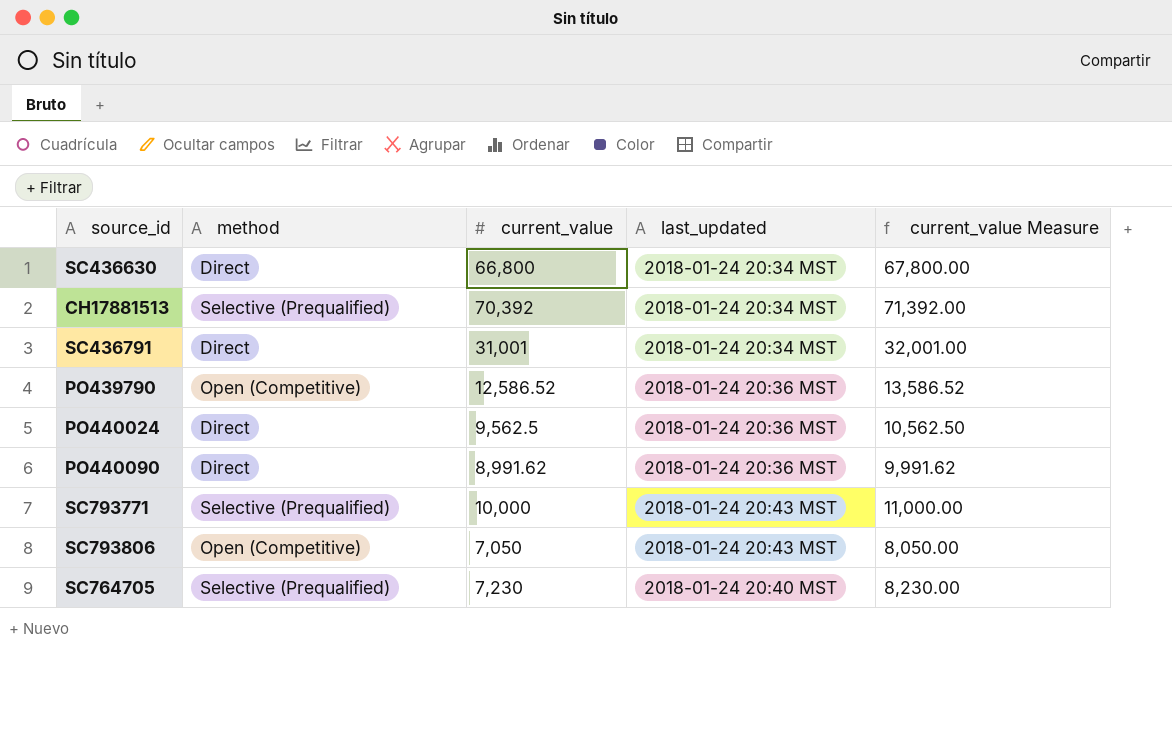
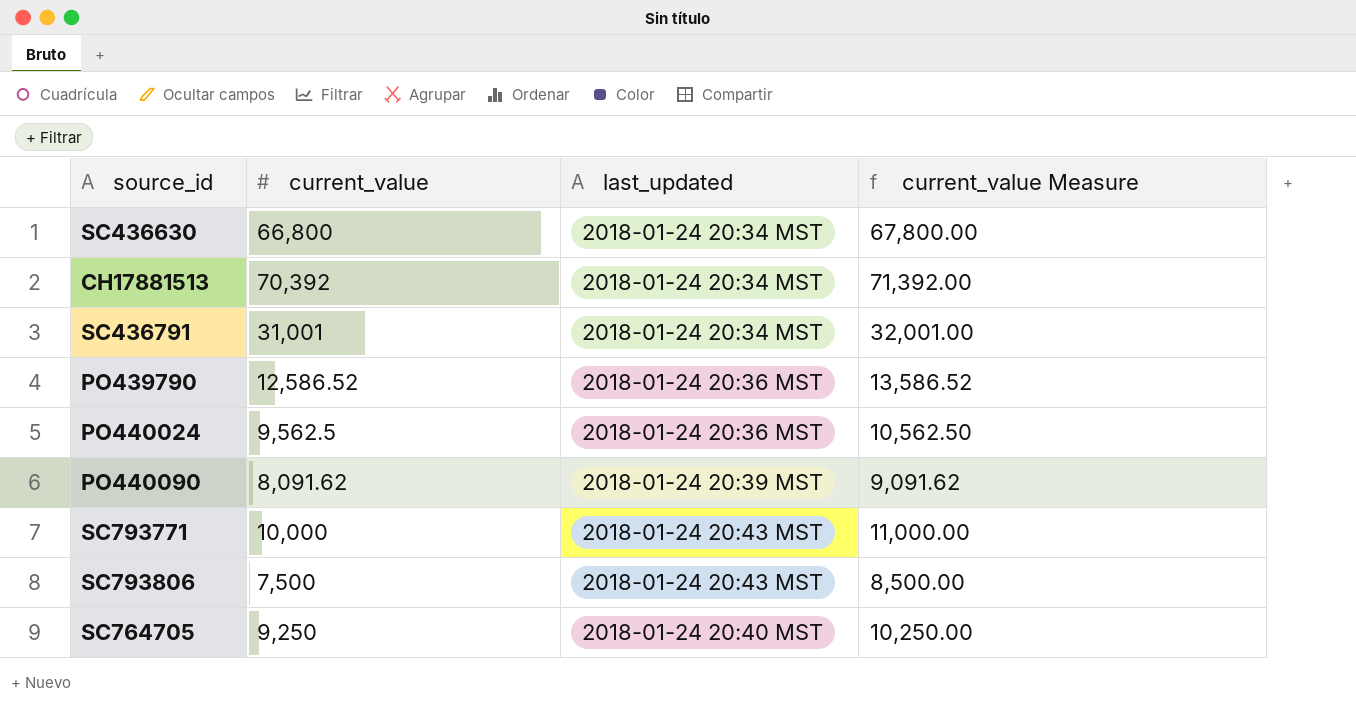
column method | position: 2 -> none
PO440090 | current_value: 8,991.62 -> 8,091.62
PO440090 | last_updated: 2018-01-24 20:36 MST -> 2018-01-24 20:39 MST
PO440090 | current_value Measure: 9,991.62 -> 9,091.62
SC793806 | current_value: 7,050 -> 7,500
SC793806 | current_value Measure: 8,050.00 -> 8,500.00
SC764705 | current_value: 7,230 -> 9,250
SC764705 | current_value Measure: 8,230.00 -> 10,250.00

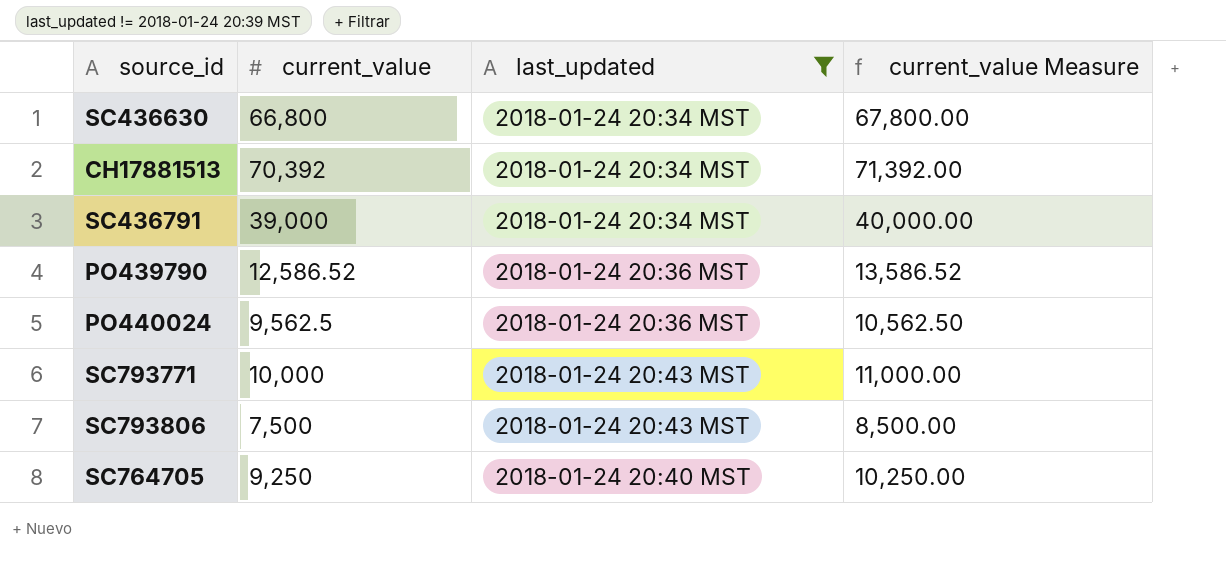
filter: none -> last_updated != 2018-01-24 20:39 MST
SC436791 | current_value: 31,001 -> 39,000
SC436791 | current_value Measure: 32,001.00 -> 40,000.00

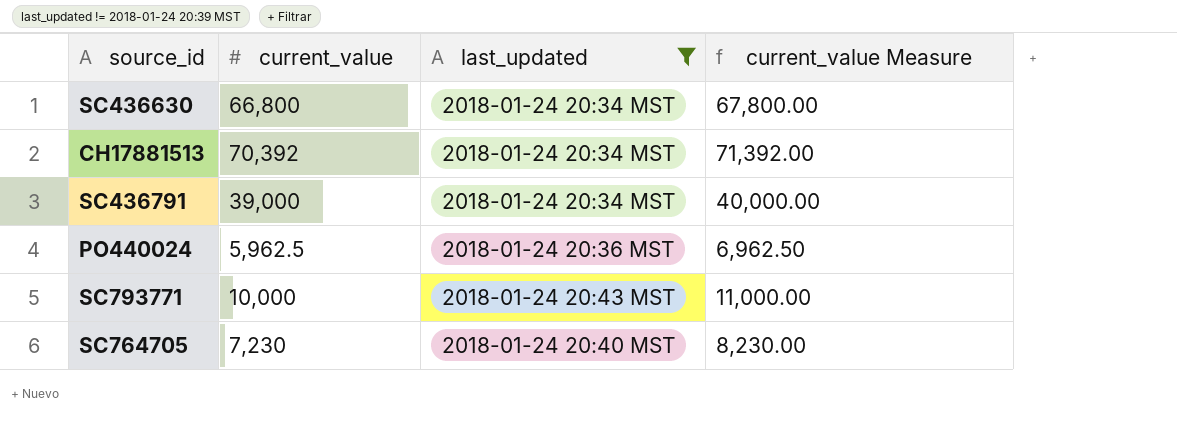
row PO439790: 12,586.52 | 2018-01-24 20:36 MST | 13,586.52 -> none
row SC793806: 7,500 | 2018-01-24 20:43 MST | 8,500.00 -> none
PO440024 | current_value: 9,562.5 -> 5,962.5
PO440024 | current_value Measure: 10,562.50 -> 6,962.50
SC764705 | current_value: 9,250 -> 7,230
SC764705 | current_value Measure: 10,250.00 -> 8,230.00

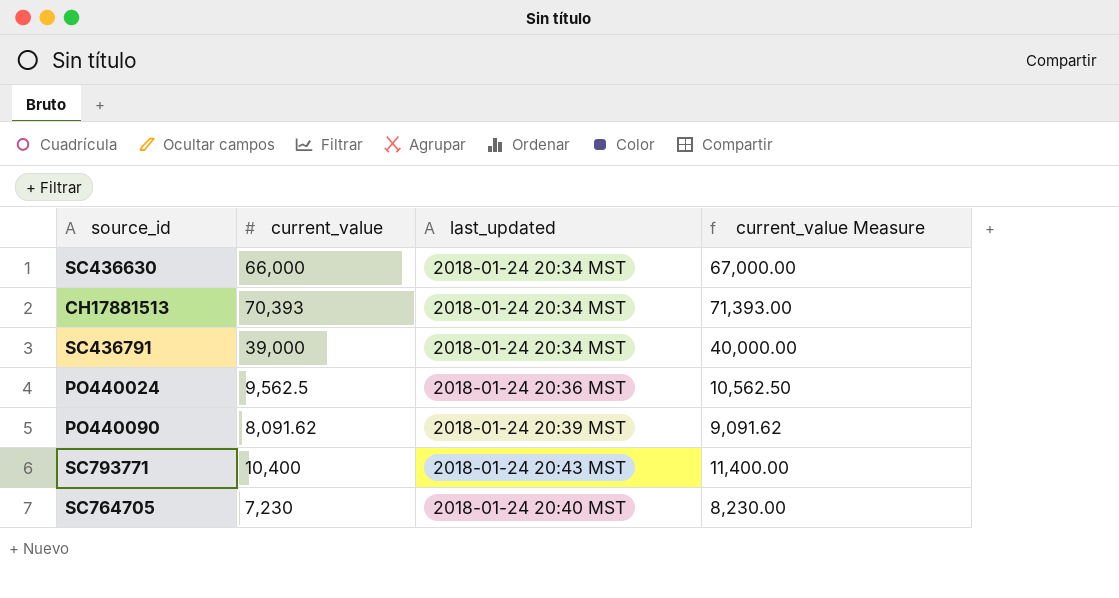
filter: last_updated != 2018-01-24 20:39 MST -> none
SC436630 | current_value: 66,800 -> 66,000
SC436630 | current_value Measure: 67,800.00 -> 67,000.00
CH17881513 | current_value: 70,392 -> 70,393
CH17881513 | current_value Measure: 71,392.00 -> 71,393.00
PO440024 | current_value: 5,962.5 -> 9,562.5
PO440024 | current_value Measure: 6,962.50 -> 10,562.50
SC793771 | current_value: 10,000 -> 10,400
SC793771 | current_value Measure: 11,000.00 -> 11,400.00

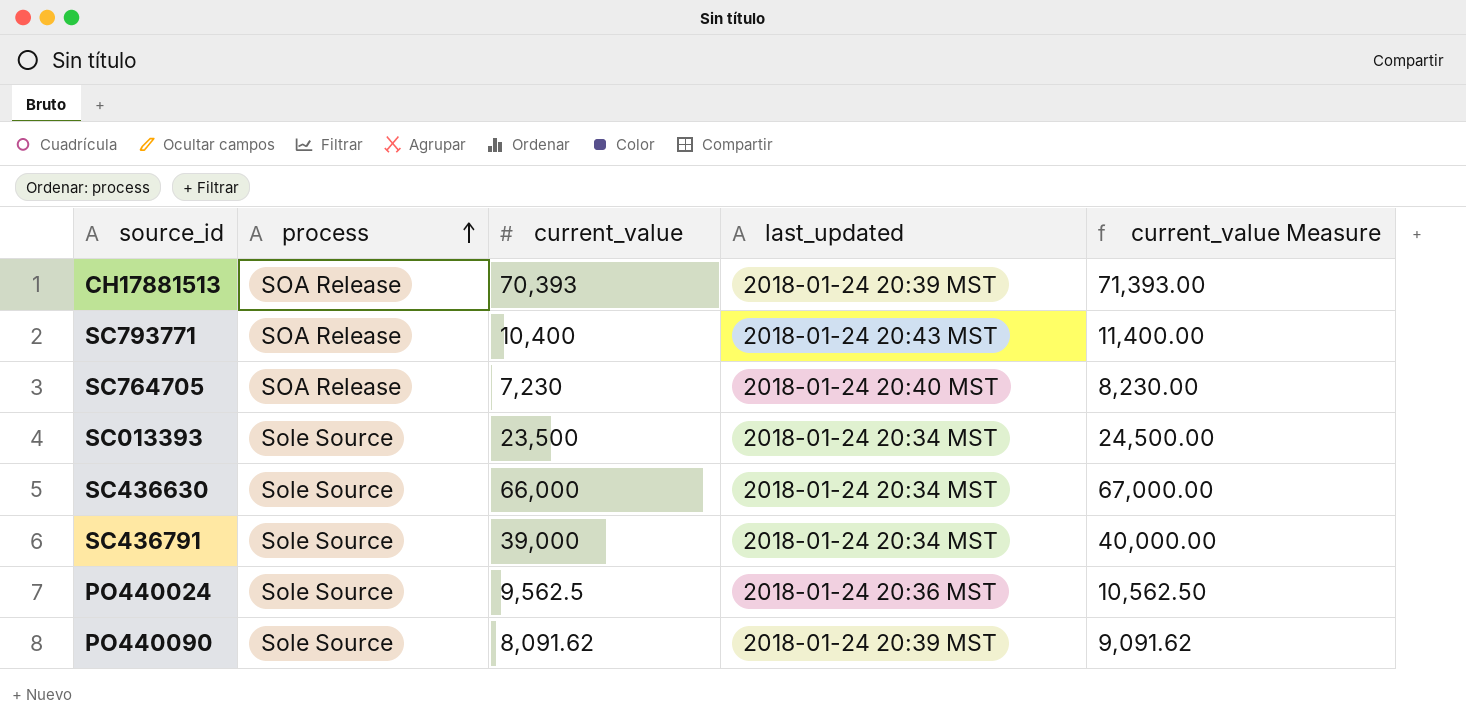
row order: none -> process ascending
column process | position: none -> 2
CH17881513 | last_updated: 2018-01-24 20:34 MST -> 2018-01-24 20:39 MST
row SC013393: none -> Sole Source | 23,500 | 2018-01-24 20:34 MST | 24,500.00

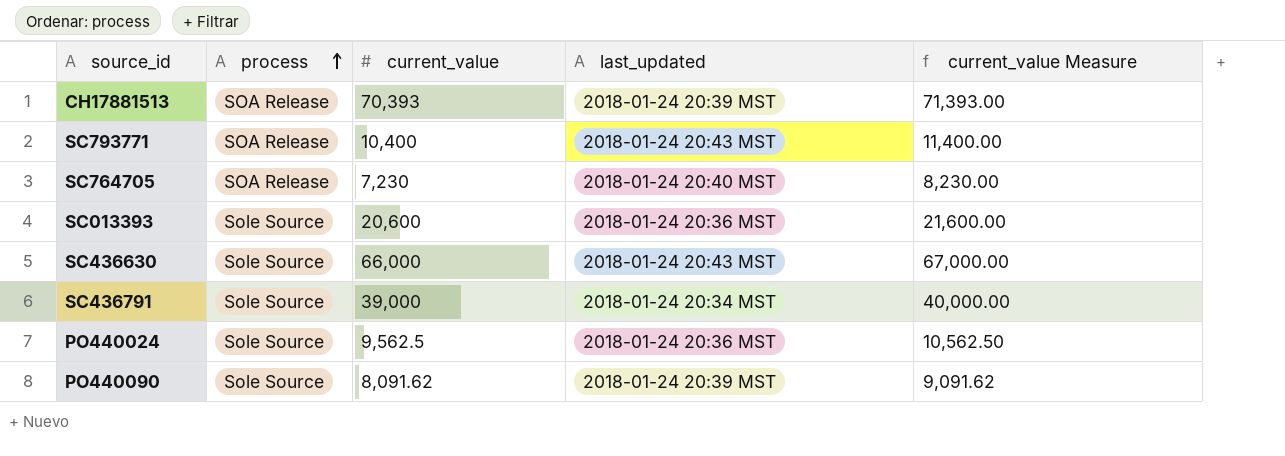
SC013393 | current_value: 23,500 -> 20,600
SC013393 | last_updated: 2018-01-24 20:34 MST -> 2018-01-24 20:36 MST
SC013393 | current_value Measure: 24,500.00 -> 21,600.00
SC436630 | last_updated: 2018-01-24 20:34 MST -> 2018-01-24 20:43 MST

